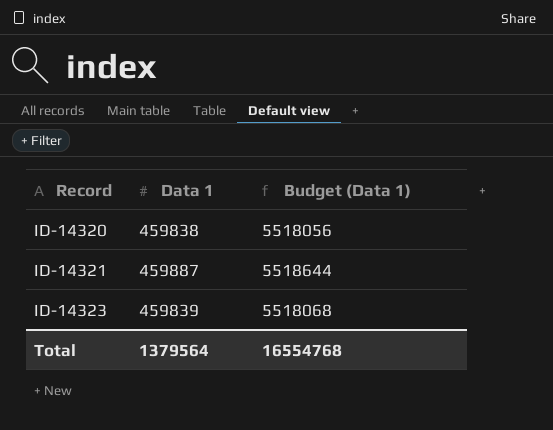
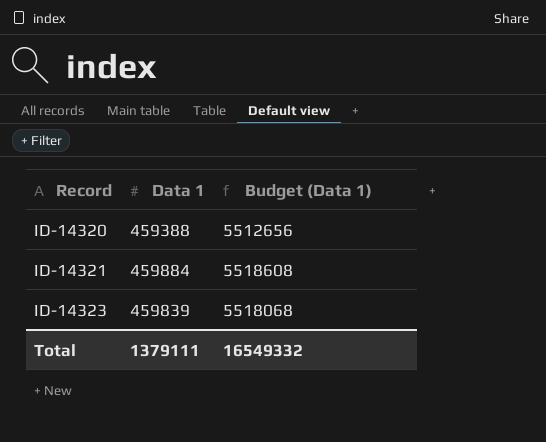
ID-14320 | Data 1: 459838 -> 459388
ID-14320 | Budget (Data 1): 5518056 -> 5512656
ID-14321 | Data 1: 459887 -> 459884
ID-14321 | Budget (Data 1): 5518644 -> 5518608
Total | Data 1: 1379564 -> 1379111
Total | Budget (Data 1): 16554768 -> 16549332

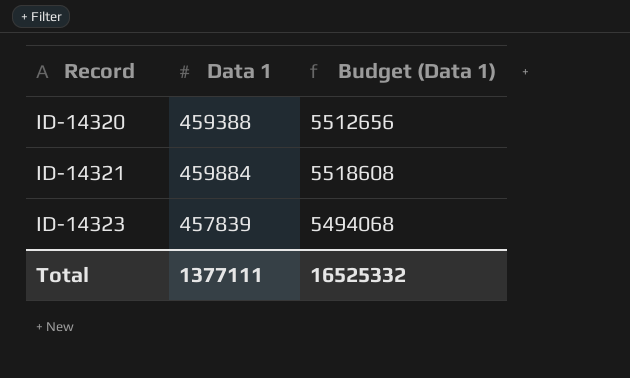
ID-14323 | Data 1: 459839 -> 457839
ID-14323 | Budget (Data 1): 5518068 -> 5494068
Total | Data 1: 1379111 -> 1377111
Total | Budget (Data 1): 16549332 -> 16525332

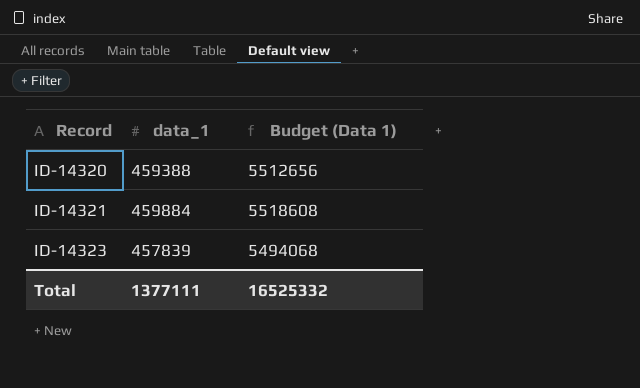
column name: Data 1 -> data_1

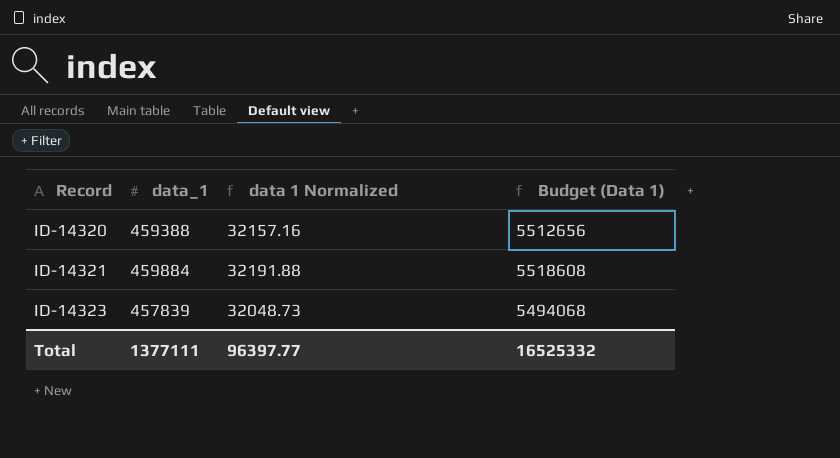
column data 1 Normalized | formula: none -> [data_1] * 0.07

